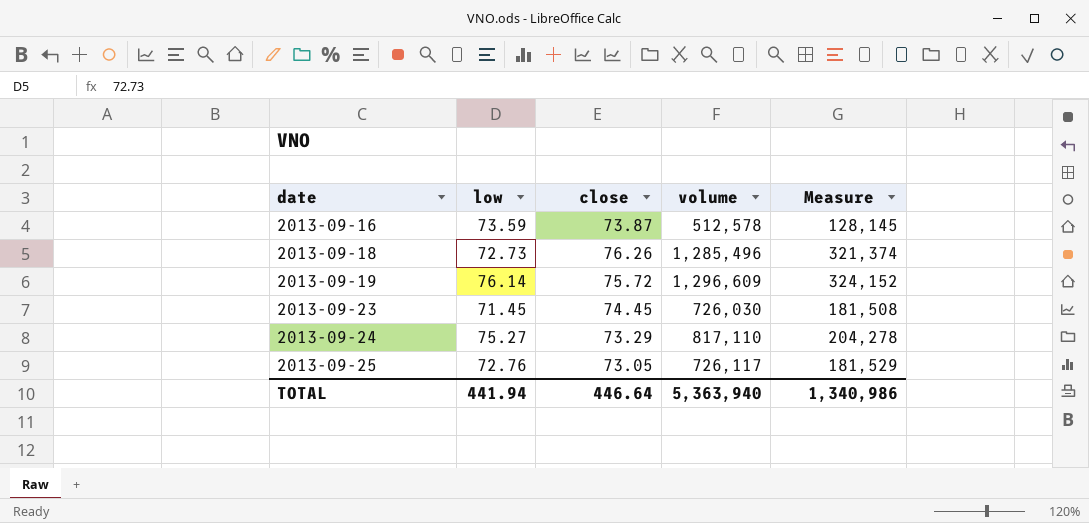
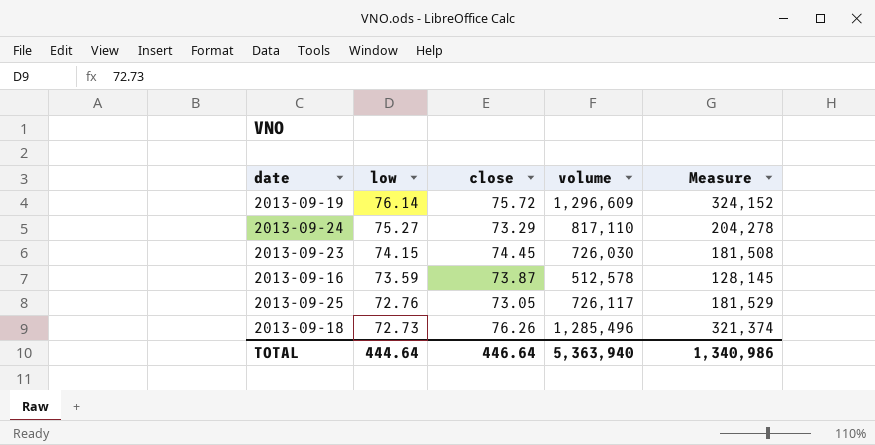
row order: date ascending -> low descending
2013-09-23 | low: 71.45 -> 74.15
TOTAL | low: 441.94 -> 444.64

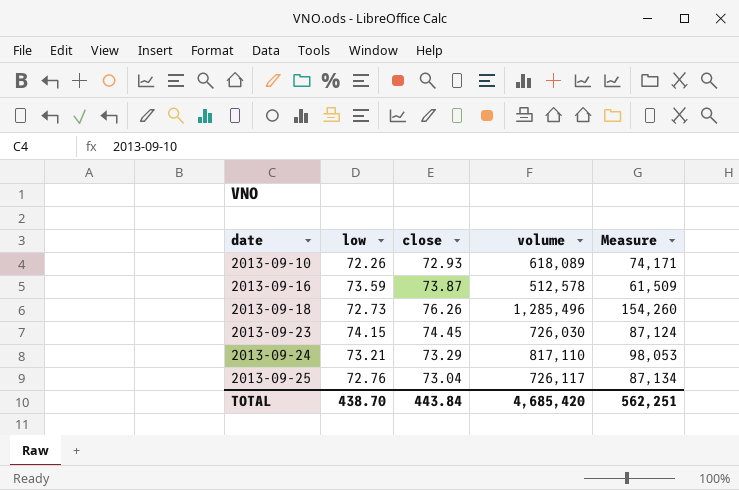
row order: low descending -> date ascending
column Measure | formula: [volume] * 0.25 -> [volume] * 0.12
row 2013-09-19: 76.14 | 75.72 | 1,296,609 | 324,152 -> none
row 2013-09-10: none -> 72.26 | 72.93 | 618,089 | 74,171
2013-09-24 | low: 75.27 -> 73.21
2013-09-25 | close: 73.05 -> 73.04
TOTAL | low: 444.64 -> 438.70
TOTAL | close: 446.64 -> 443.84
TOTAL | volume: 5,363,940 -> 4,685,420
TOTAL | Measure: 1,340,986 -> 562,251

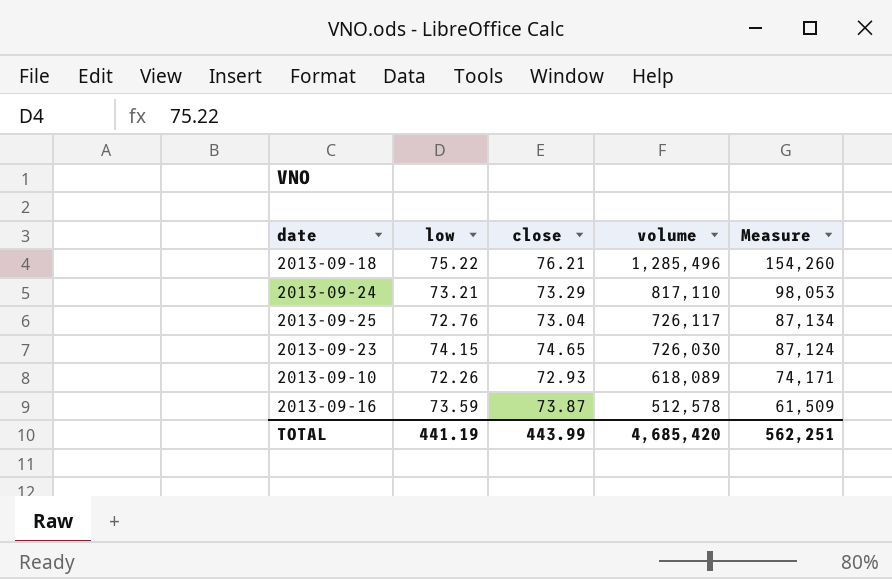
row order: date ascending -> volume descending
2013-09-18 | low: 72.73 -> 75.22
2013-09-18 | close: 76.26 -> 76.21
2013-09-23 | close: 74.45 -> 74.65
TOTAL | low: 438.70 -> 441.19
TOTAL | close: 443.84 -> 443.99

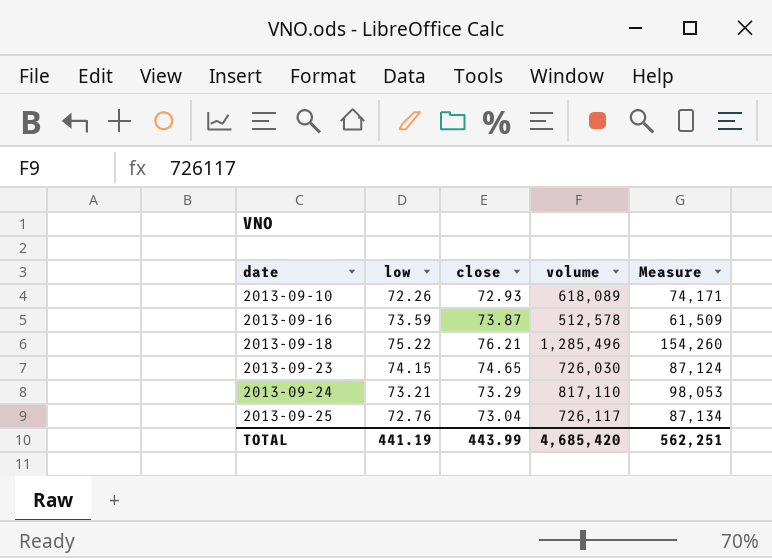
row order: volume descending -> date ascending

